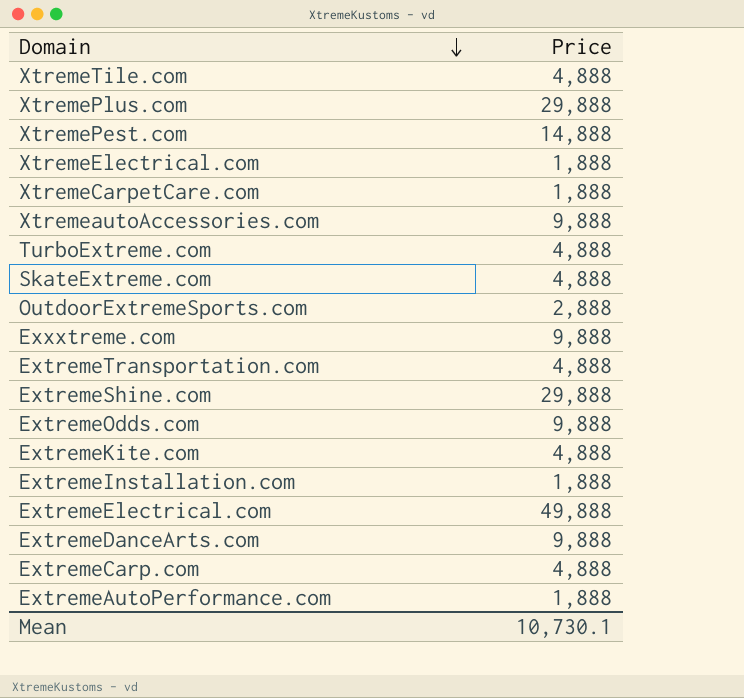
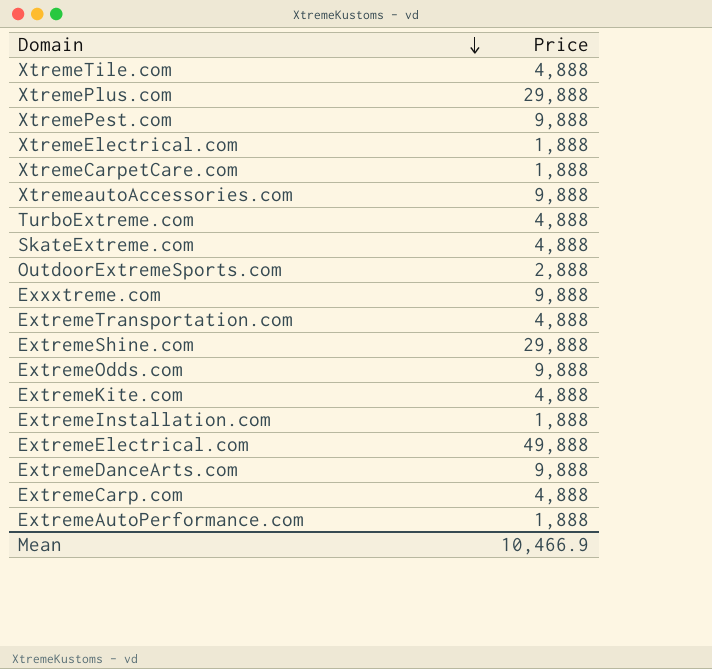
XtremePest.com | Price: 14,888 -> 9,888
Mean | Price: 10,730.1 -> 10,466.9

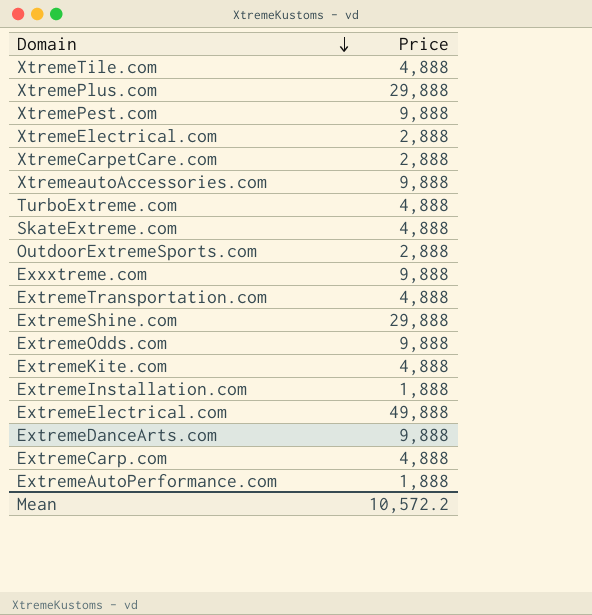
XtremeElectrical.com | Price: 1,888 -> 2,888
XtremeCarpetCare.com | Price: 1,888 -> 2,888
Mean | Price: 10,466.9 -> 10,572.2

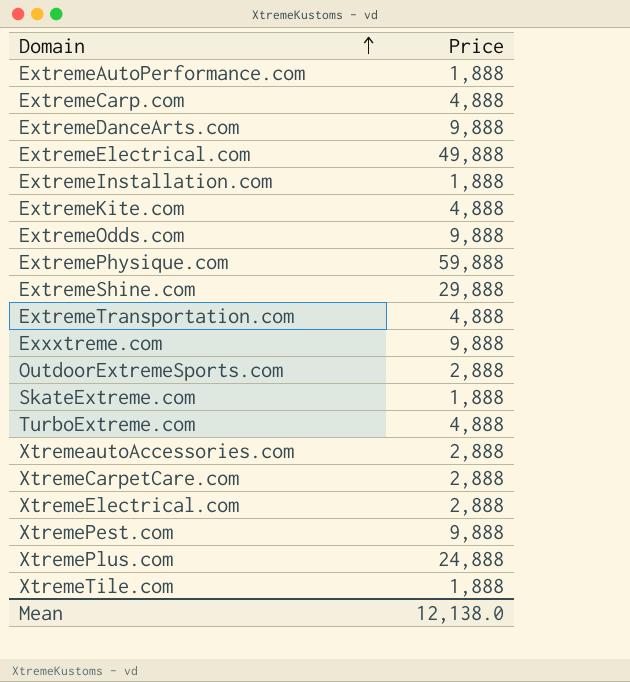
row order: Domain descending -> Domain ascending
row ExtremePhysique.com: none -> 59,888
SkateExtreme.com | Price: 4,888 -> 1,888
XtremeautoAccessories.com | Price: 9,888 -> 2,888
XtremePlus.com | Price: 29,888 -> 24,888
XtremeTile.com | Price: 4,888 -> 1,888
Mean | Price: 10,572.2 -> 12,138.0

